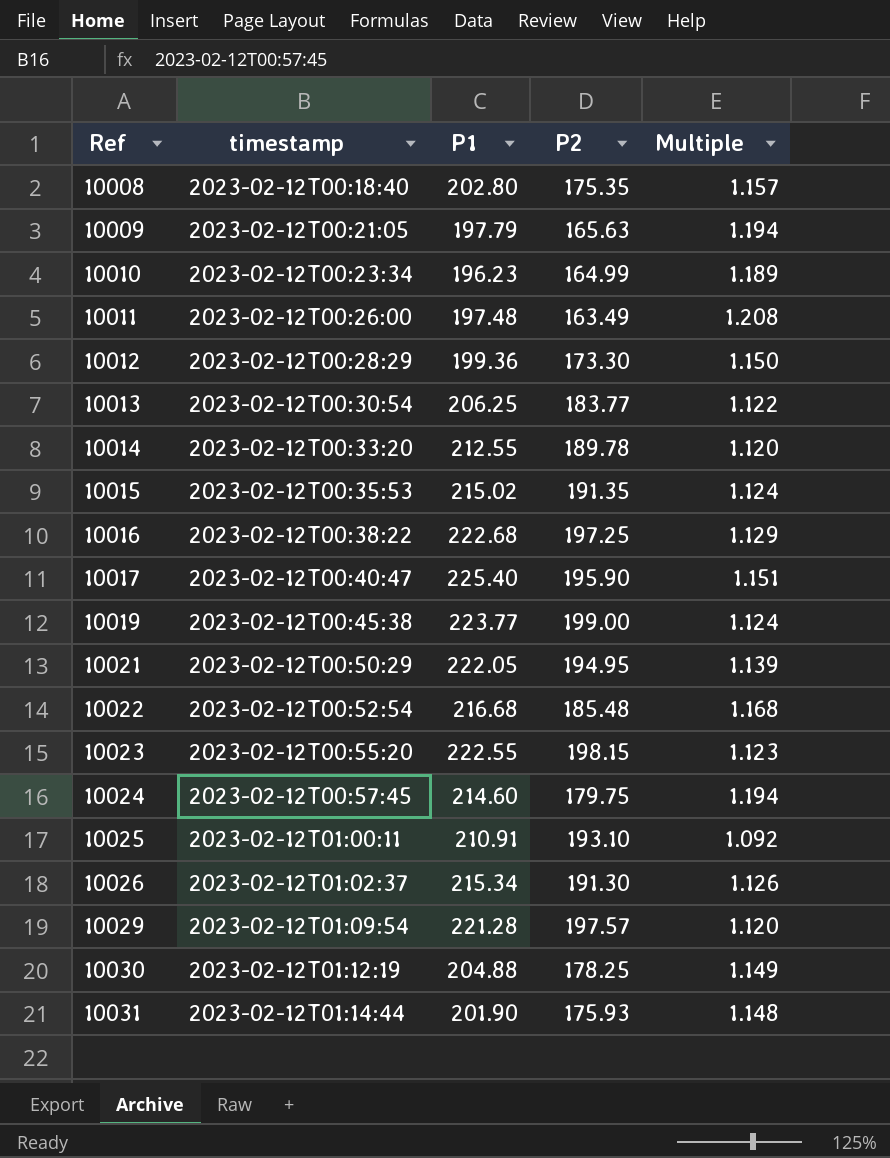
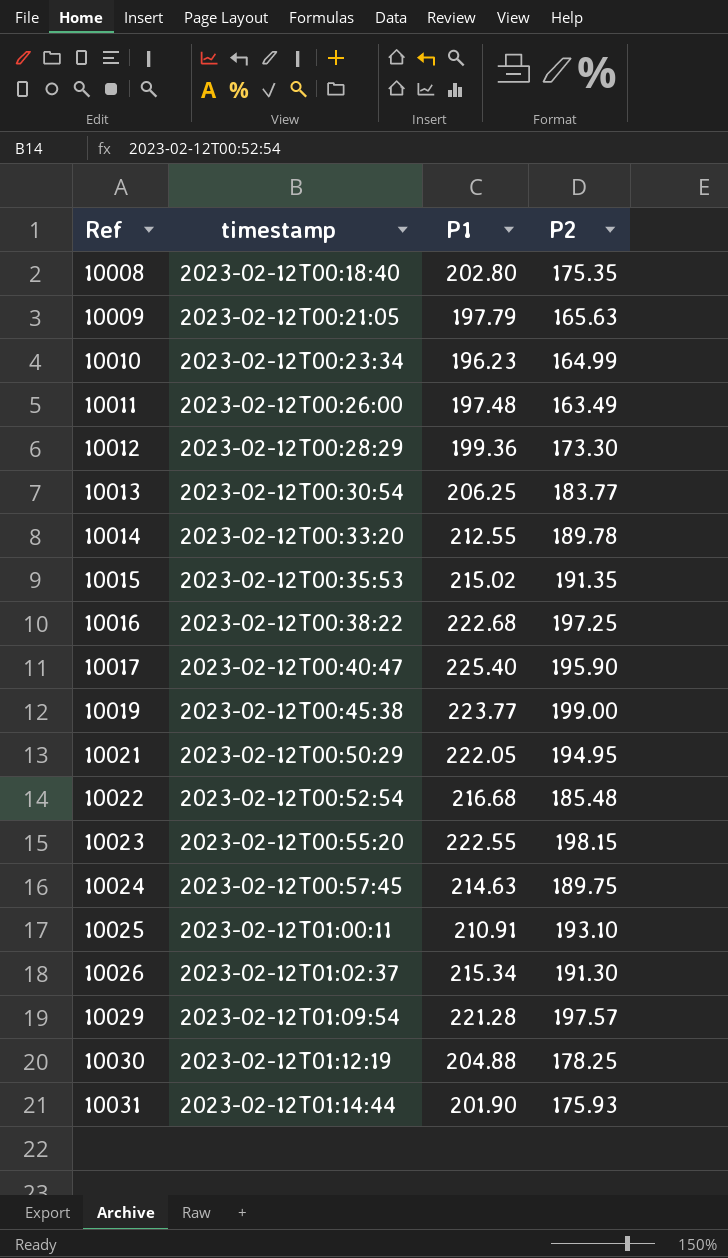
column Multiple | formula: [P1] / [P2] -> none
10024 | P1: 214.60 -> 214.63
10024 | P2: 179.75 -> 189.75

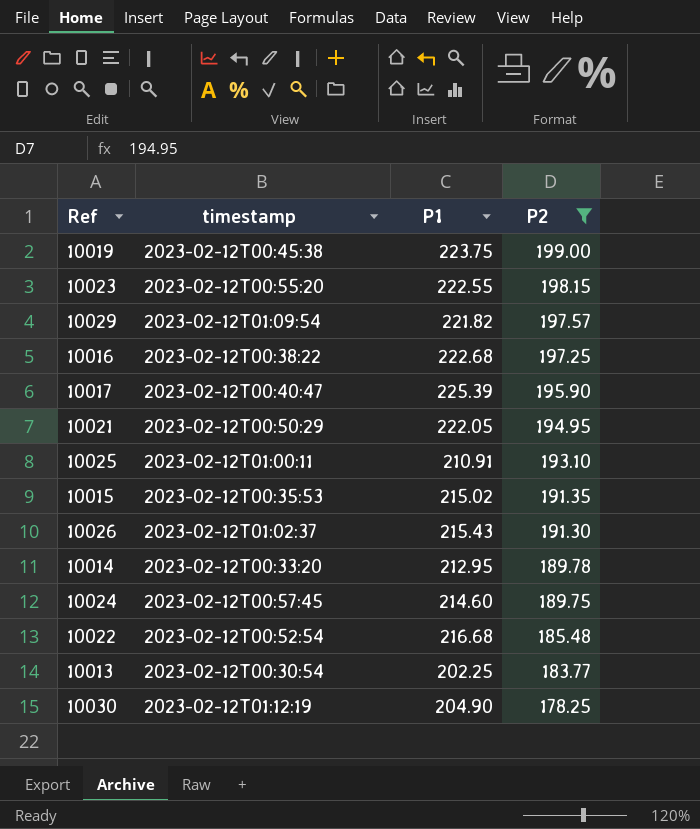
filter: none -> P2 >= 178.25
row order: Ref ascending -> P2 descending
10019 | P1: 223.77 -> 223.75
10029 | P1: 221.28 -> 221.82
10017 | P1: 225.40 -> 225.39
10026 | P1: 215.34 -> 215.43
10014 | P1: 212.55 -> 212.95
10024 | P1: 214.63 -> 214.60
10013 | P1: 206.25 -> 202.25
10030 | P1: 204.88 -> 204.90

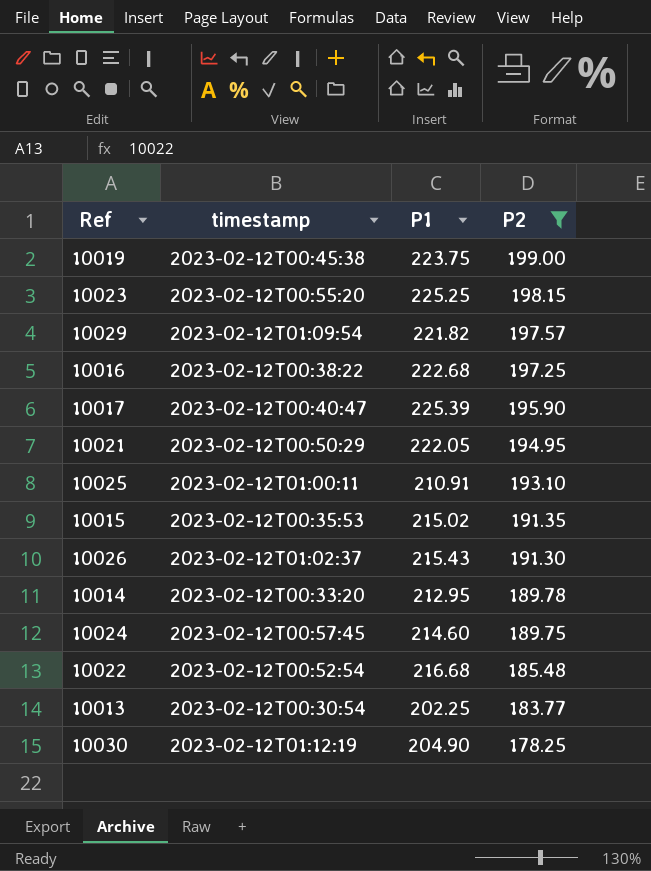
10023 | P1: 222.55 -> 225.25

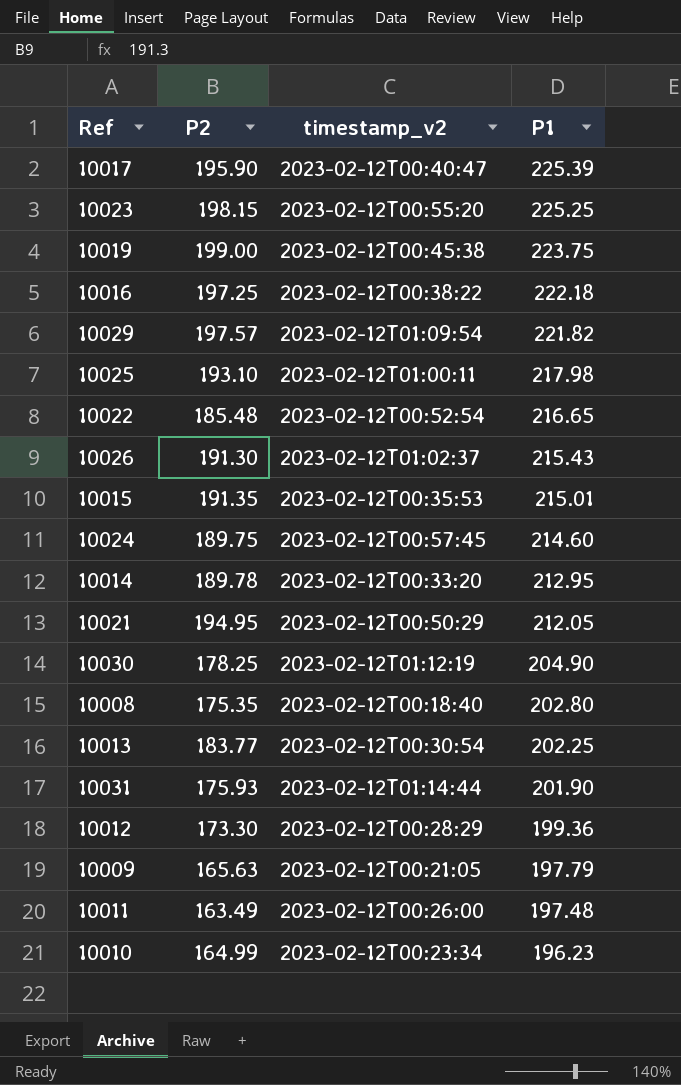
filter: P2 >= 178.25 -> none
row order: P2 descending -> P1 descending
column P2 | position: 4 -> 2
column name: timestamp -> timestamp_v2
10016 | P1: 222.68 -> 222.18
10025 | P1: 210.91 -> 217.98
10022 | P1: 216.68 -> 216.65
10015 | P1: 215.02 -> 215.01
10021 | P1: 222.05 -> 212.05

